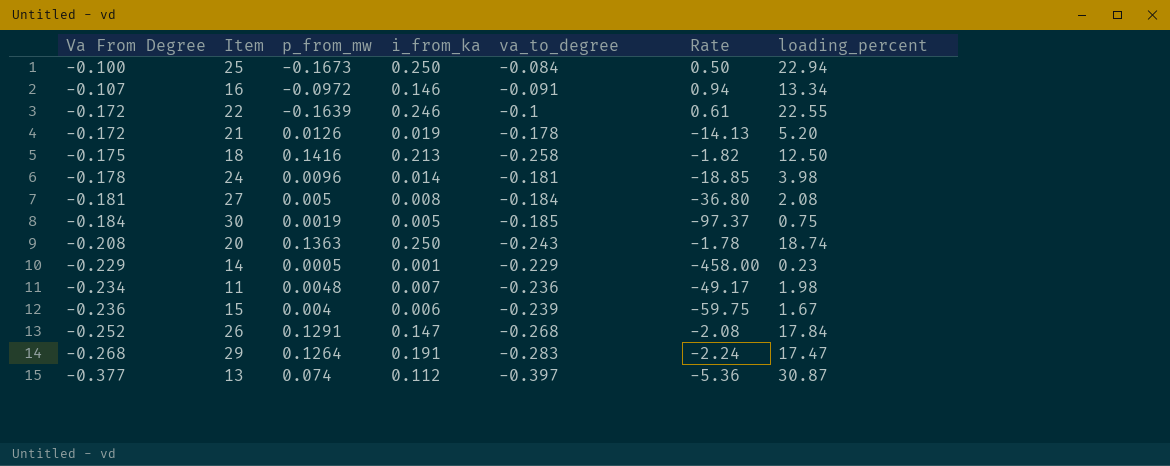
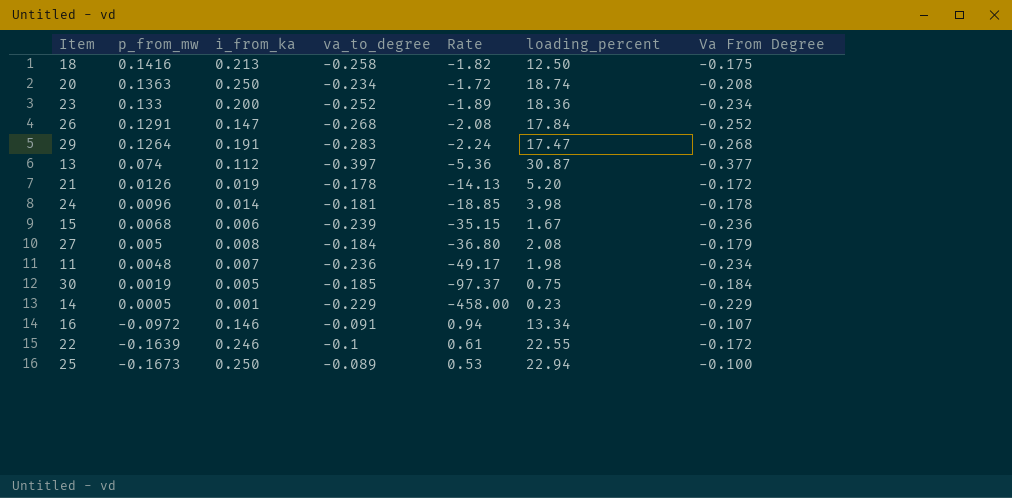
row order: Va From Degree descending -> p_from_mw descending
column Va From Degree | position: 1 -> 7
20 | va_to_degree: -0.243 -> -0.234
20 | Rate: -1.78 -> -1.72
row 23: none -> 0.133 | 0.200 | -0.252 | -1.89 | 18.36 | -0.234
15 | p_from_mw: 0.004 -> 0.0068
15 | Rate: -59.75 -> -35.15
27 | Va From Degree: -0.181 -> -0.179
25 | va_to_degree: -0.084 -> -0.089
25 | Rate: 0.50 -> 0.53

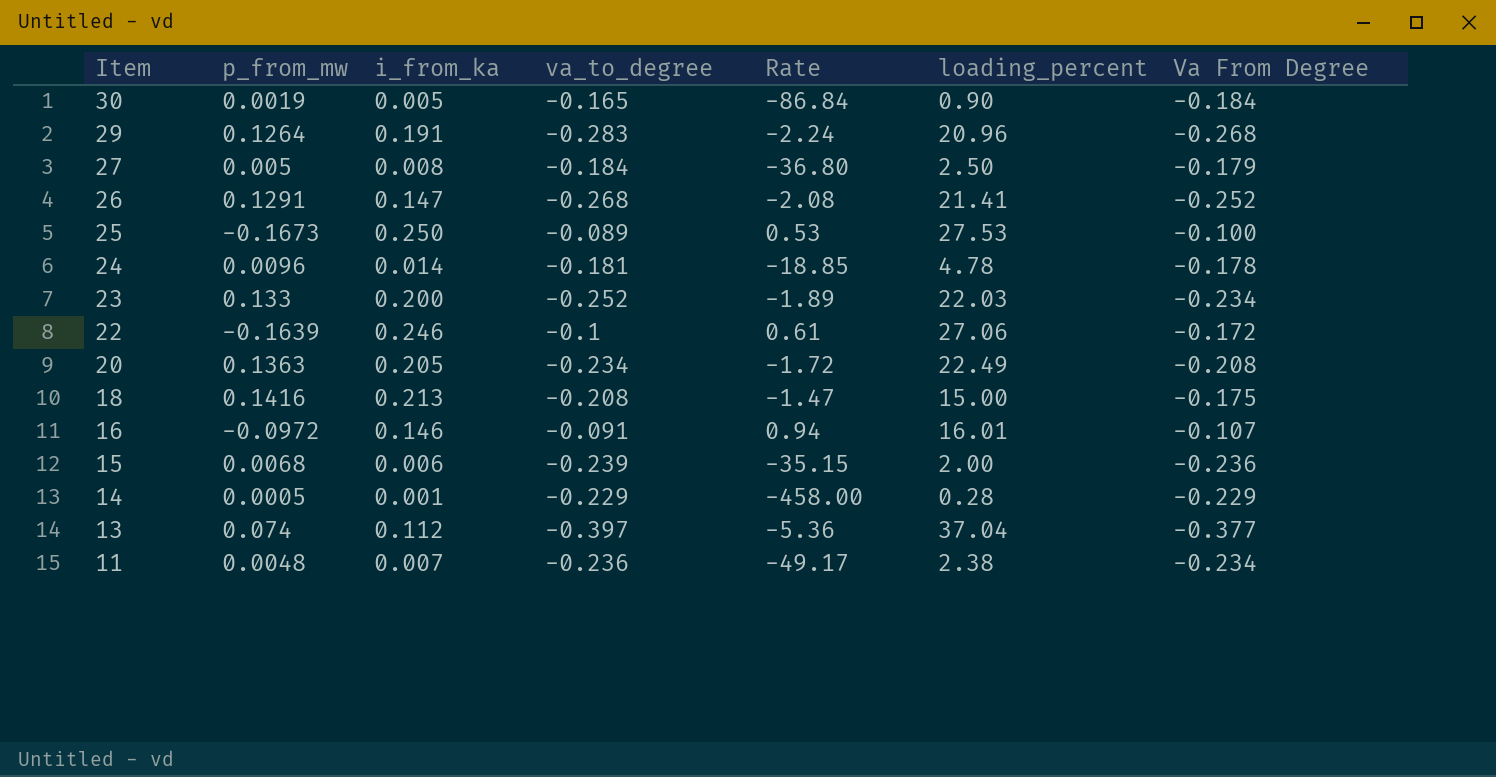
row order: p_from_mw descending -> Item descending
row 21: 0.0126 | 0.019 | -0.178 | -14.13 | 5.20 | -0.172 -> none
30 | va_to_degree: -0.185 -> -0.165
30 | Rate: -97.37 -> -86.84
30 | loading_percent: 0.75 -> 0.90
29 | loading_percent: 17.47 -> 20.96
27 | loading_percent: 2.08 -> 2.50
26 | loading_percent: 17.84 -> 21.41
25 | loading_percent: 22.94 -> 27.53
24 | loading_percent: 3.98 -> 4.78
23 | loading_percent: 18.36 -> 22.03
22 | loading_percent: 22.55 -> 27.06
20 | i_from_ka: 0.250 -> 0.205
20 | loading_percent: 18.74 -> 22.49
18 | va_to_degree: -0.258 -> -0.208
18 | Rate: -1.82 -> -1.47
18 | loading_percent: 12.50 -> 15.00
16 | loading_percent: 13.34 -> 16.01
15 | loading_percent: 1.67 -> 2.00
14 | loading_percent: 0.23 -> 0.28
13 | loading_percent: 30.87 -> 37.04
11 | loading_percent: 1.98 -> 2.38

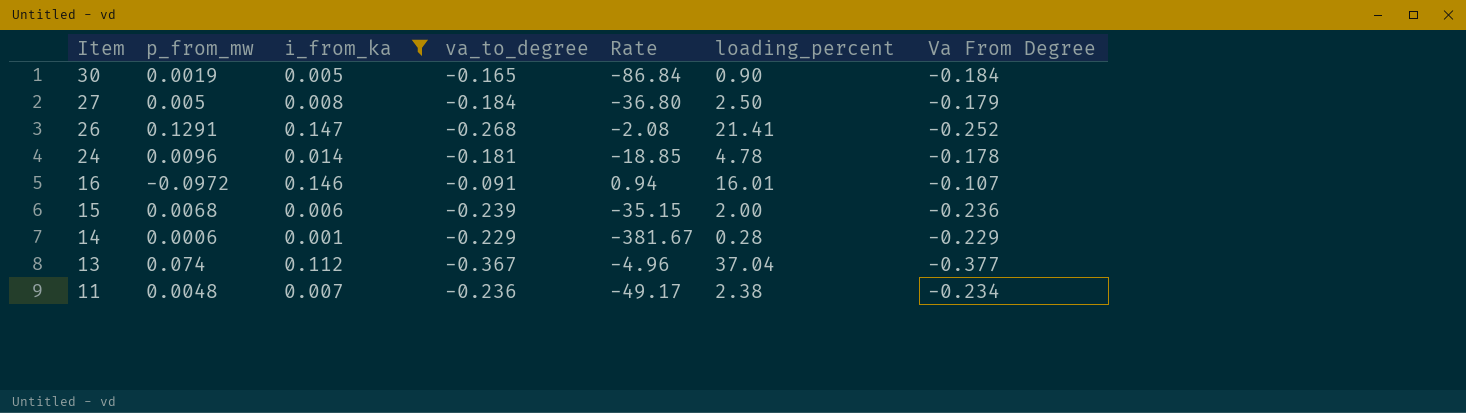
filter: none -> i_from_ka <= 0.147
14 | p_from_mw: 0.0005 -> 0.0006
14 | Rate: -458.00 -> -381.67
13 | va_to_degree: -0.397 -> -0.367
13 | Rate: -5.36 -> -4.96

